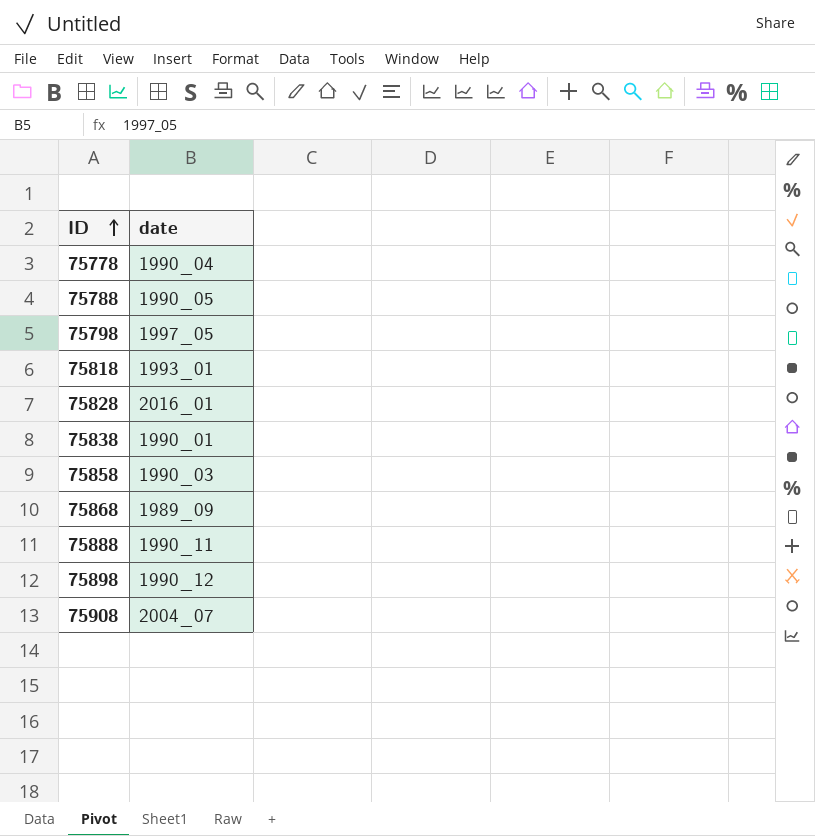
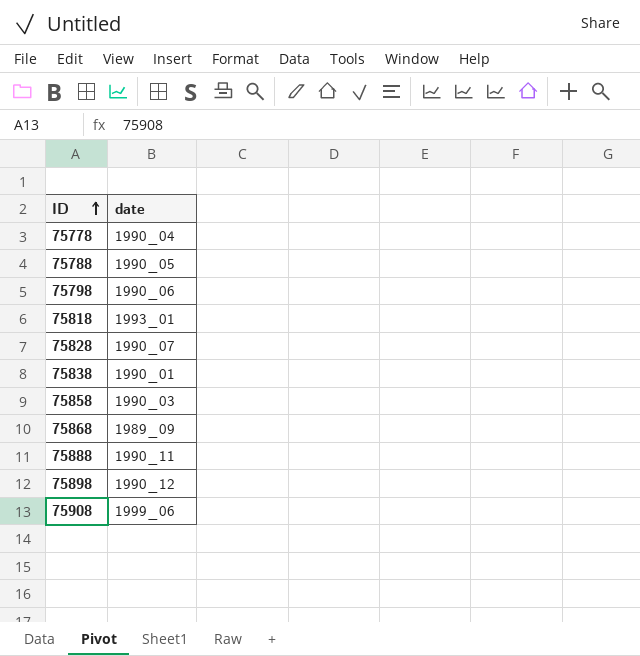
75798 | date: 1997_05 -> 1990_06
75828 | date: 2016_01 -> 1990_07
75908 | date: 2004_07 -> 1999_06

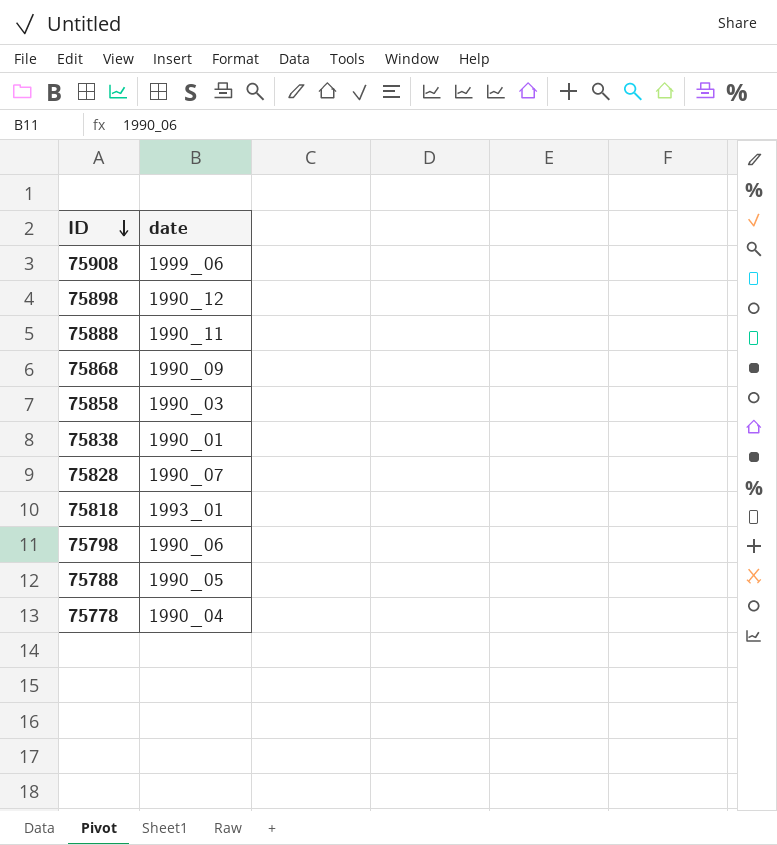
row order: ID ascending -> ID descending
75868 | date: 1989_09 -> 1990_09

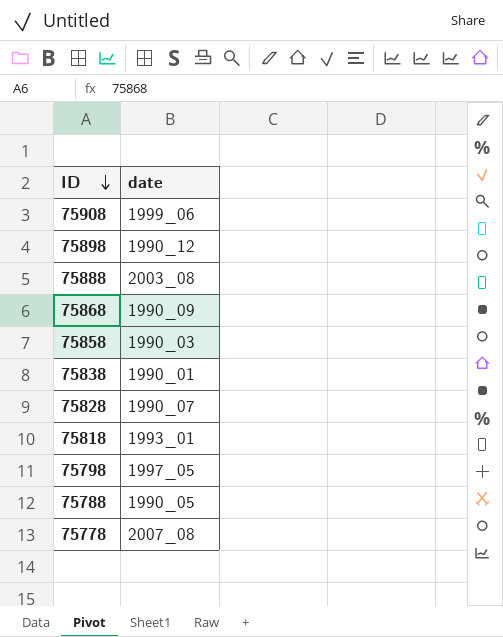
75888 | date: 1990_11 -> 2003_08
75798 | date: 1990_06 -> 1997_05
75778 | date: 1990_04 -> 2007_08

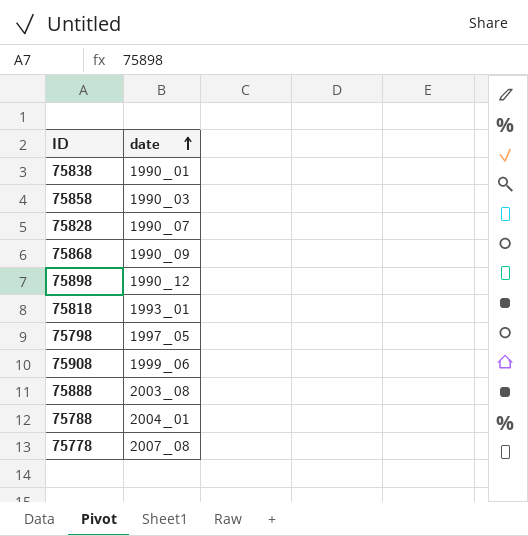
row order: ID descending -> date ascending
75788 | date: 1990_05 -> 2004_01

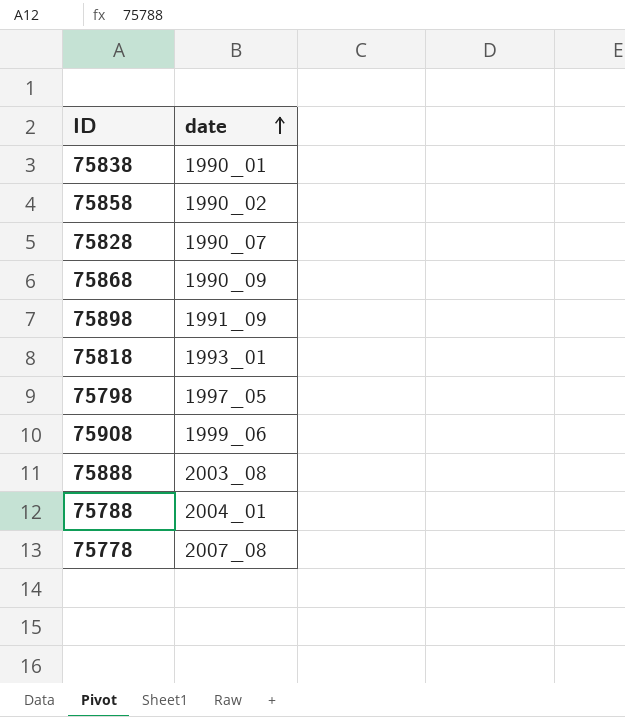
75858 | date: 1990_03 -> 1990_02
75898 | date: 1990_12 -> 1991_09

